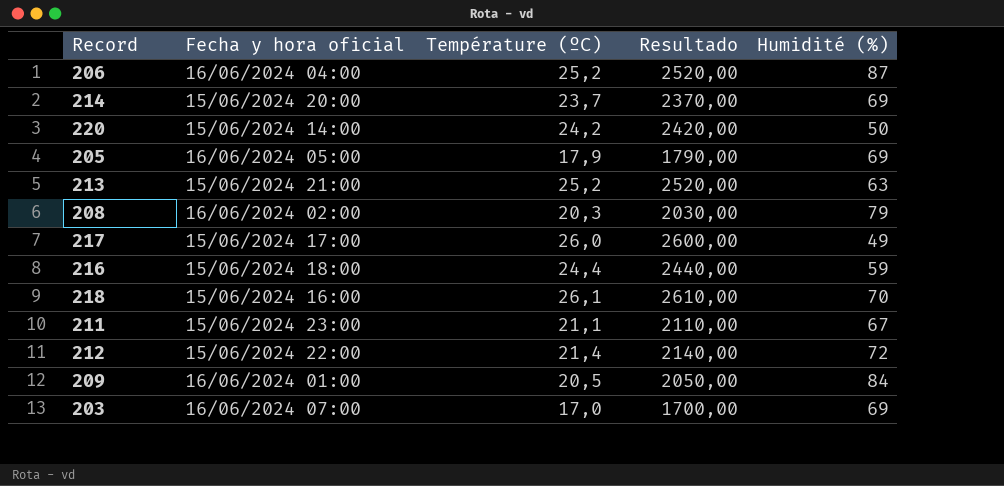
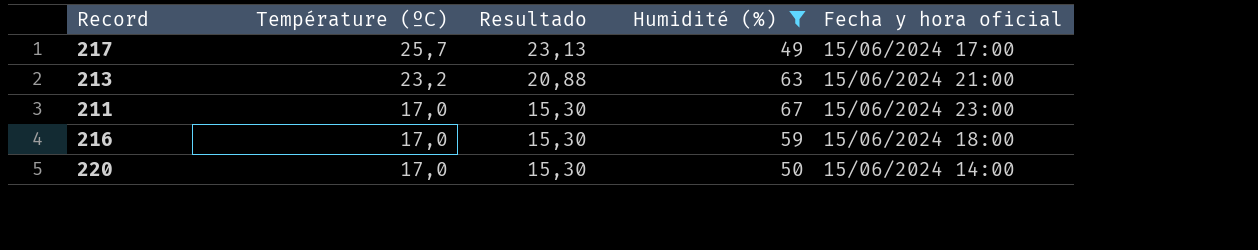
filter: none -> Humidité (%) <= 67
row order: none -> Température (ºC) descending
column Resultado | formula: [Température (ºC)] * 100 -> [Température (ºC)] * 0,9
column Fecha y hora oficial | position: 2 -> 5
217 | Température (ºC): 26,0 -> 25,7
213 | Température (ºC): 25,2 -> 23,2
211 | Température (ºC): 21,1 -> 17,0
216 | Température (ºC): 24,4 -> 17,0
220 | Température (ºC): 24,2 -> 17,0

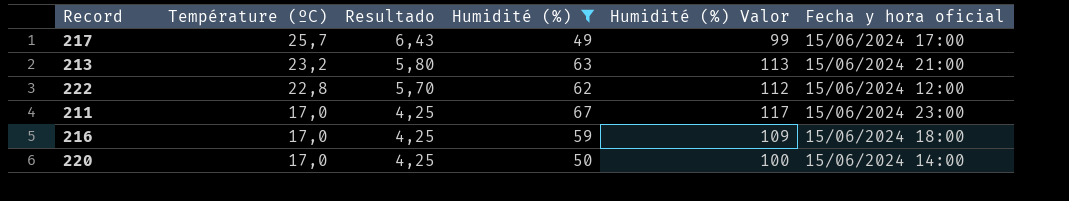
column Resultado | formula: [Température (ºC)] * 0,9 -> [Température (ºC)] * 0,25
column Humidité (%) Valor | formula: none -> [Humidité (%)] + 50
row 222: none -> 22,8 | 5,70 | 62 | 112 | 15/06/2024 12:00

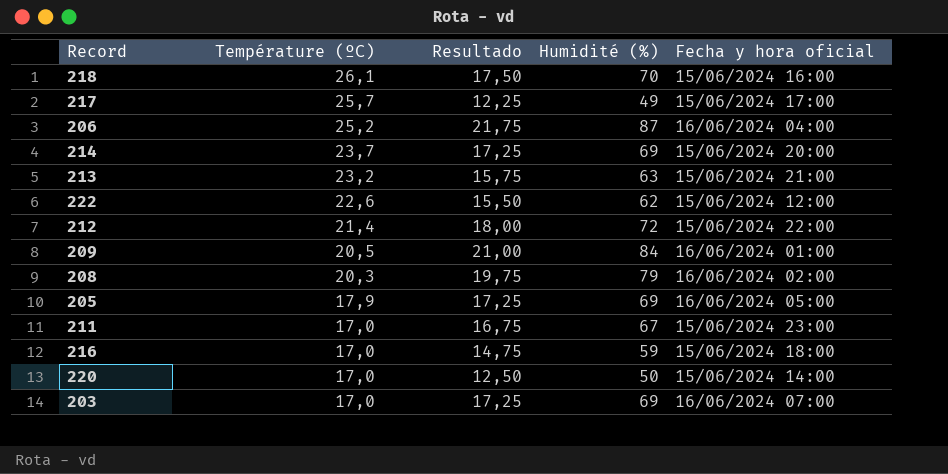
filter: Humidité (%) <= 67 -> none
column Humidité (%) Valor | formula: [Humidité (%)] + 50 -> none
column Resultado | formula: [Température (ºC)] * 0,25 -> [Humidité (%)] * 0,25
222 | Température (ºC): 22,8 -> 22,6

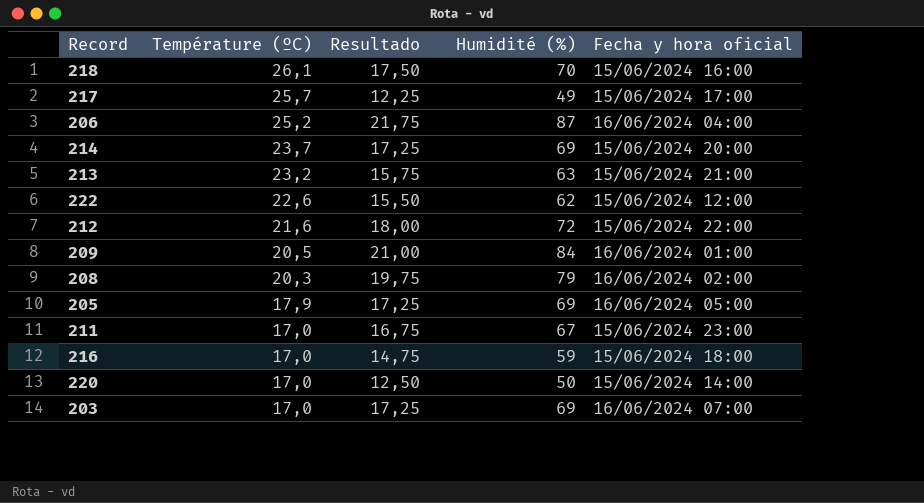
212 | Température (ºC): 21,4 -> 21,6

